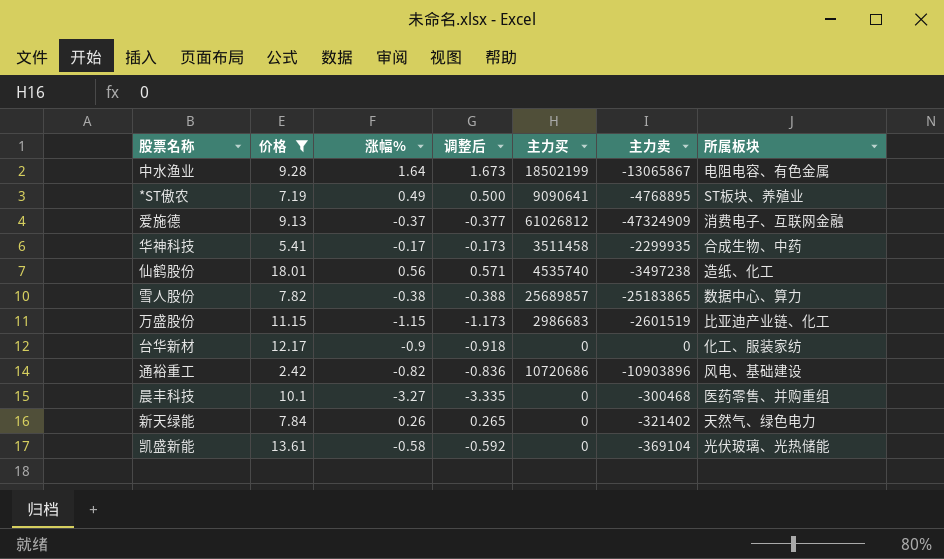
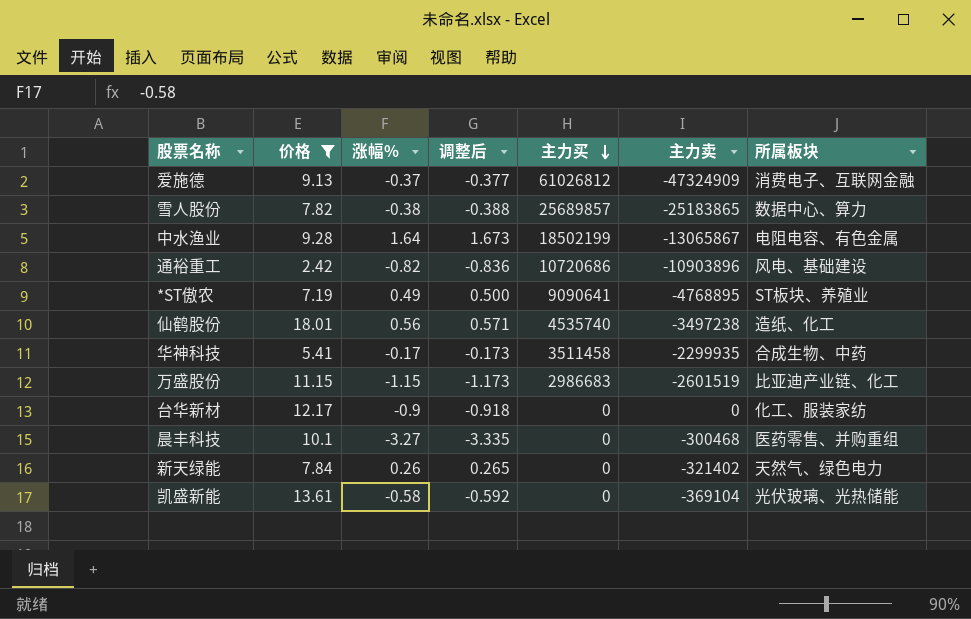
row order: none -> 主力买 descending

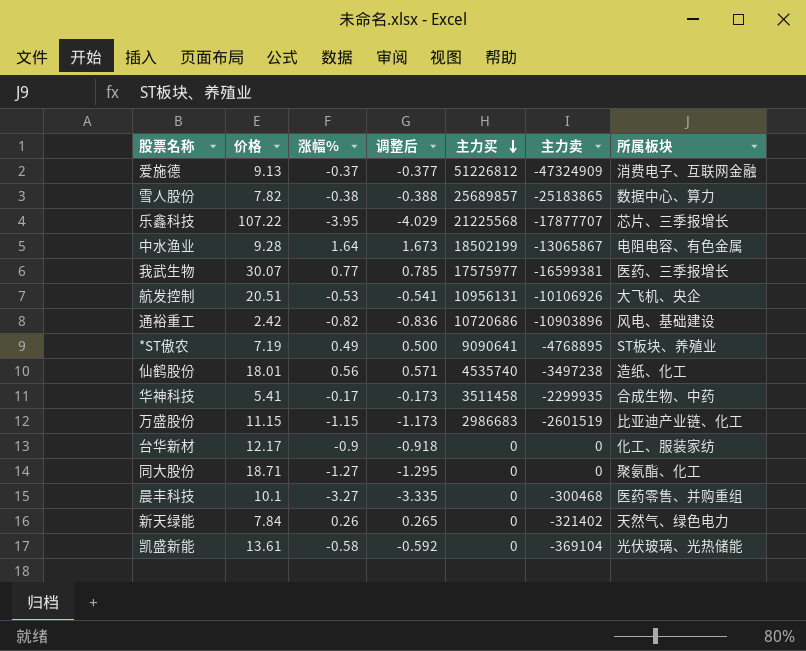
filter: 价格 <= 18.01 -> none
爱施德 | 主力买: 61026812 -> 51226812

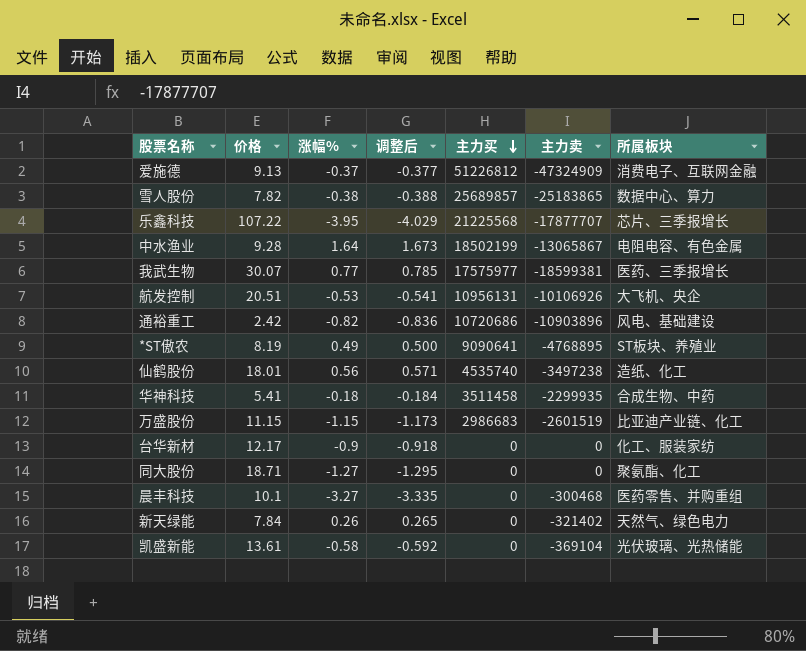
我武生物 | 主力卖: -16599381 -> -18599381
*ST傲农 | 价格: 7.19 -> 8.19
华神科技 | 涨幅%: -0.17 -> -0.18
华神科技 | 调整后: -0.173 -> -0.184

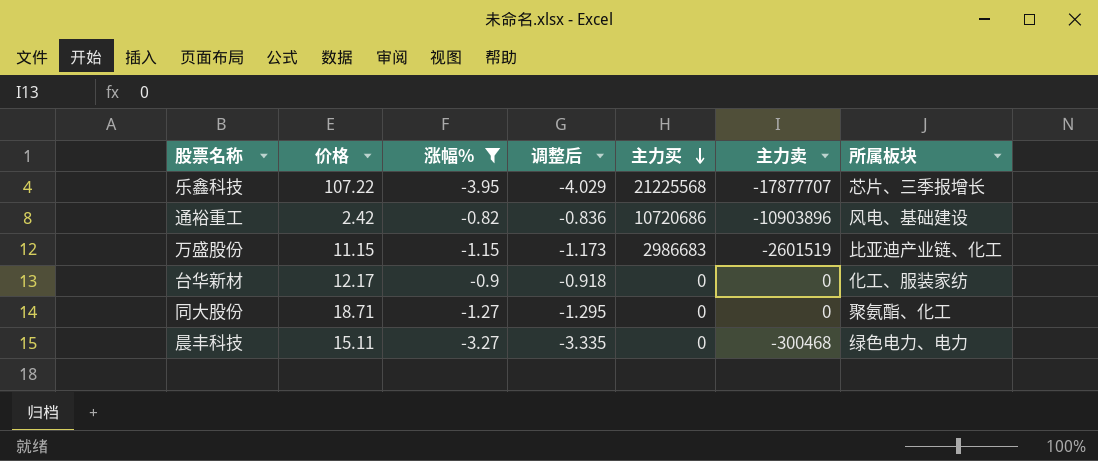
filter: none -> 涨幅% <= -0.82
晨丰科技 | 价格: 10.1 -> 15.11
晨丰科技 | 所属板块: 医药零售、并购重组 -> 绿色电力、电力

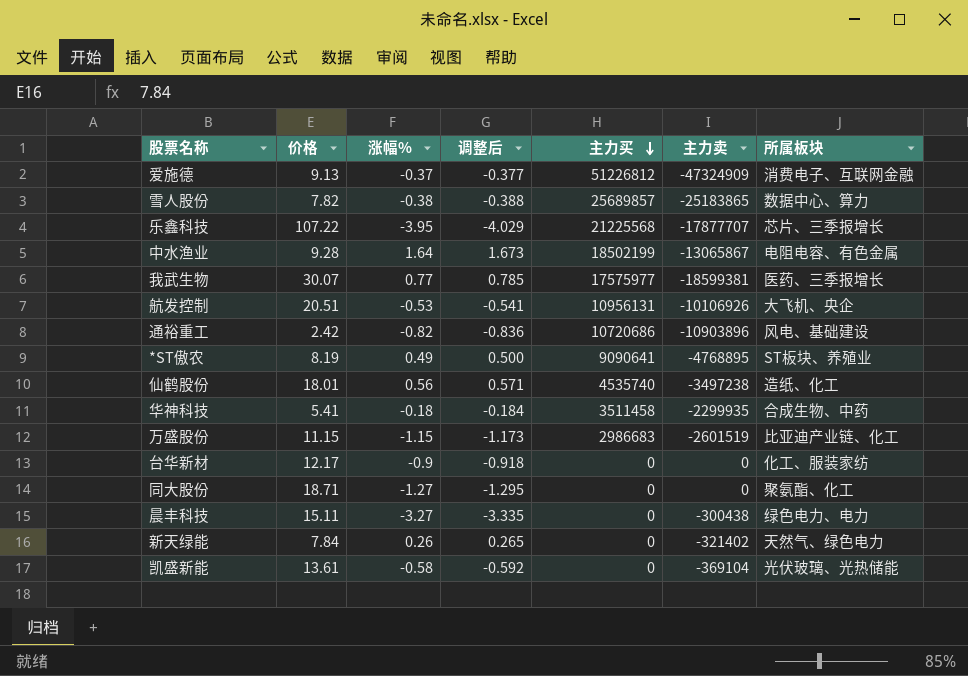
filter: 涨幅% <= -0.82 -> none
晨丰科技 | 主力卖: -300468 -> -300438

